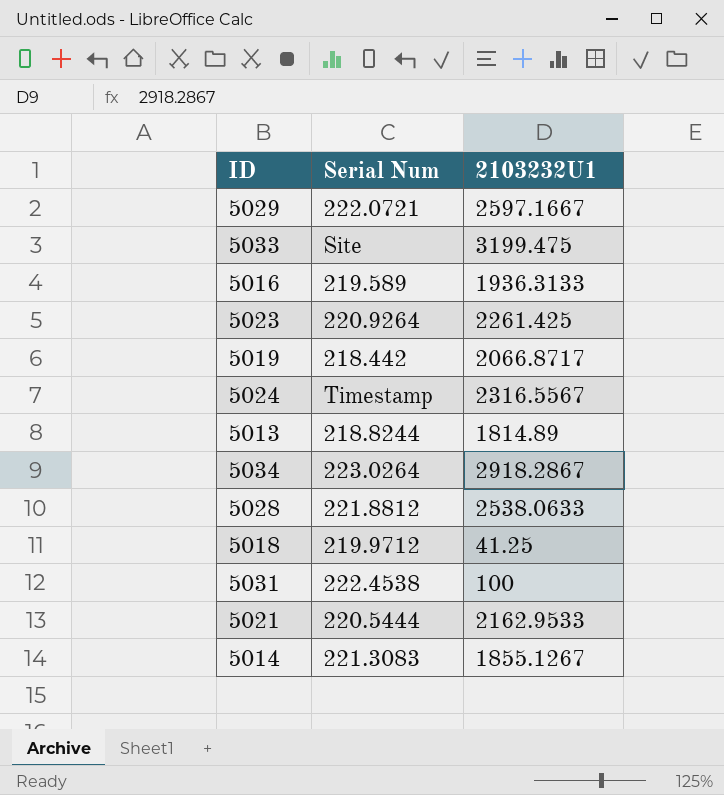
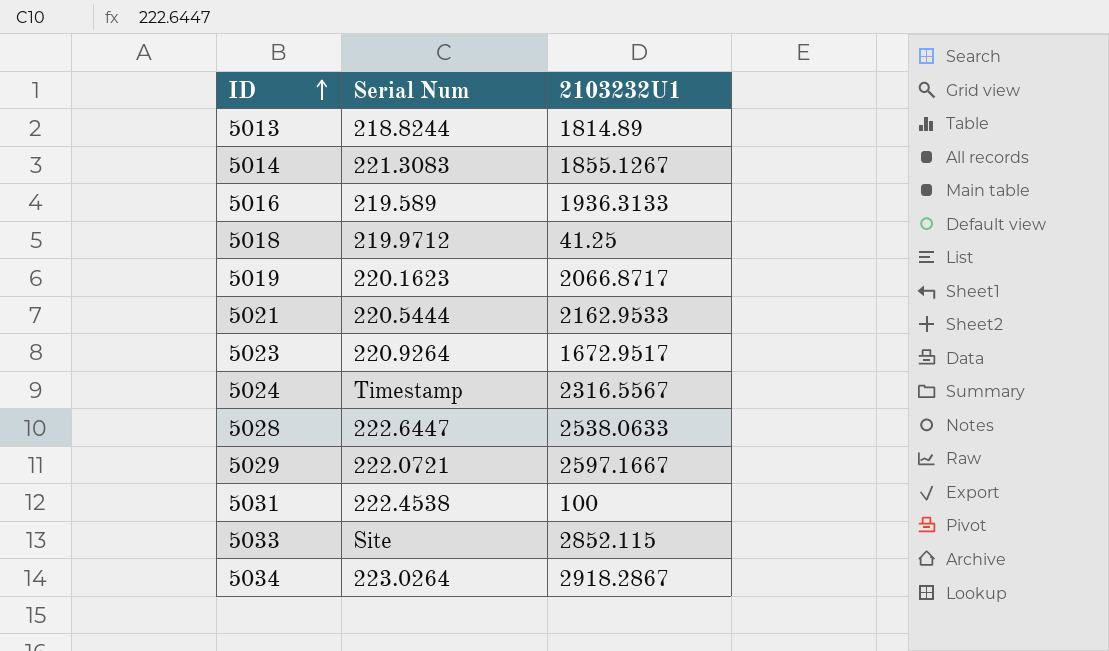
row order: none -> ID ascending
5019 | Serial Num: 218.442 -> 220.1623
5023 | 2103232U1: 2261.425 -> 1672.9517
5028 | Serial Num: 221.8812 -> 222.6447
5033 | 2103232U1: 3199.475 -> 2852.115

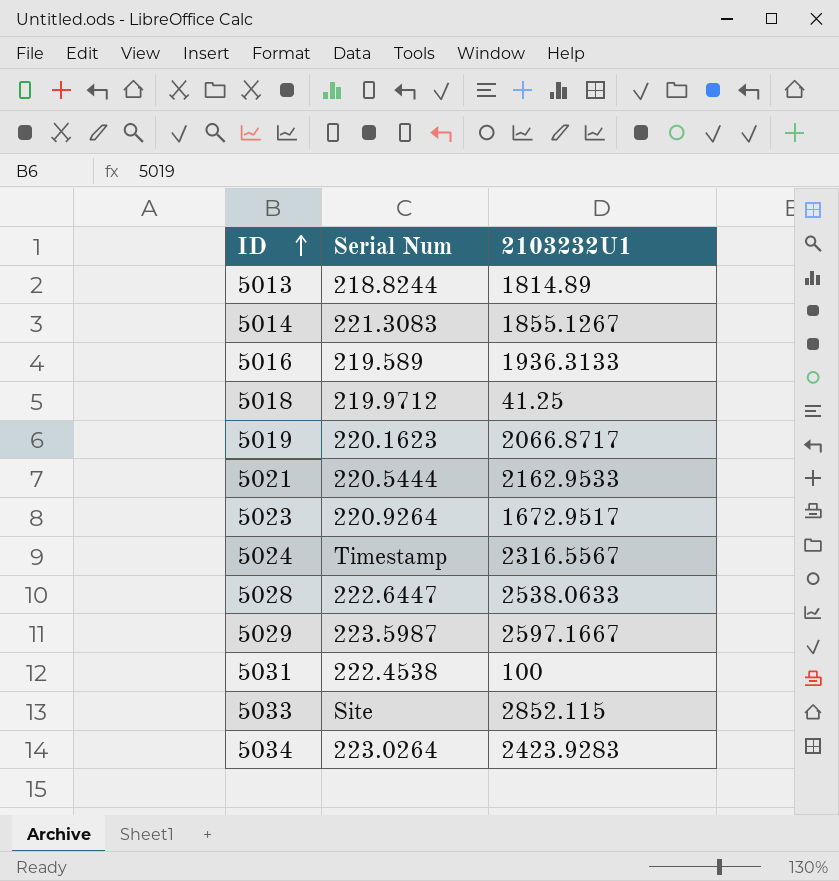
5029 | Serial Num: 222.0721 -> 223.5987
5034 | 2103232U1: 2918.2867 -> 2423.9283

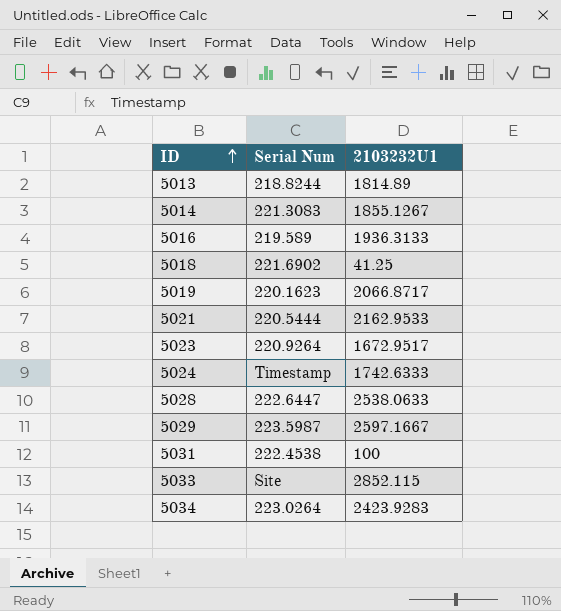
5018 | Serial Num: 219.9712 -> 221.6902
5024 | 2103232U1: 2316.5567 -> 1742.6333

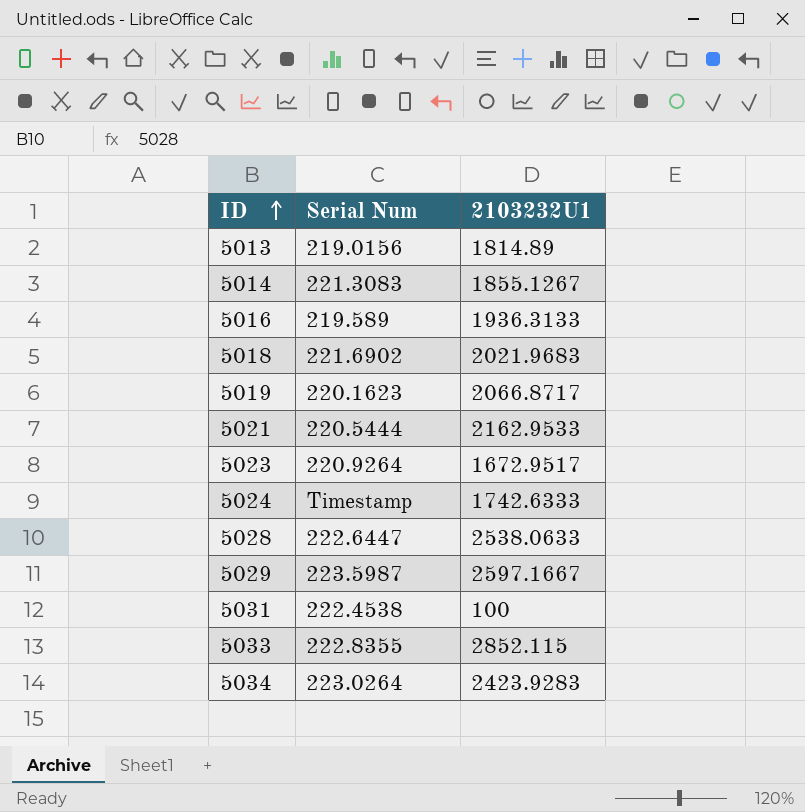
5013 | Serial Num: 218.8244 -> 219.0156
5018 | 2103232U1: 41.25 -> 2021.9683
5033 | Serial Num: Site -> 222.8355

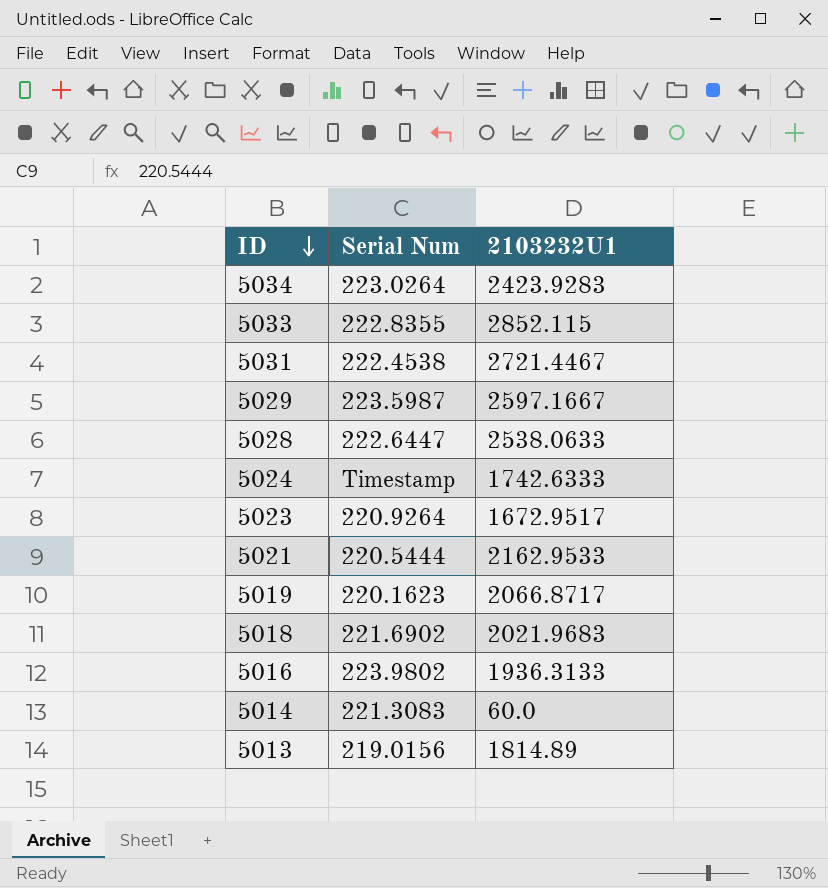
row order: ID ascending -> ID descending
5031 | 2103232U1: 100 -> 2721.4467
5016 | Serial Num: 219.589 -> 223.9802
5014 | 2103232U1: 1855.1267 -> 60.0

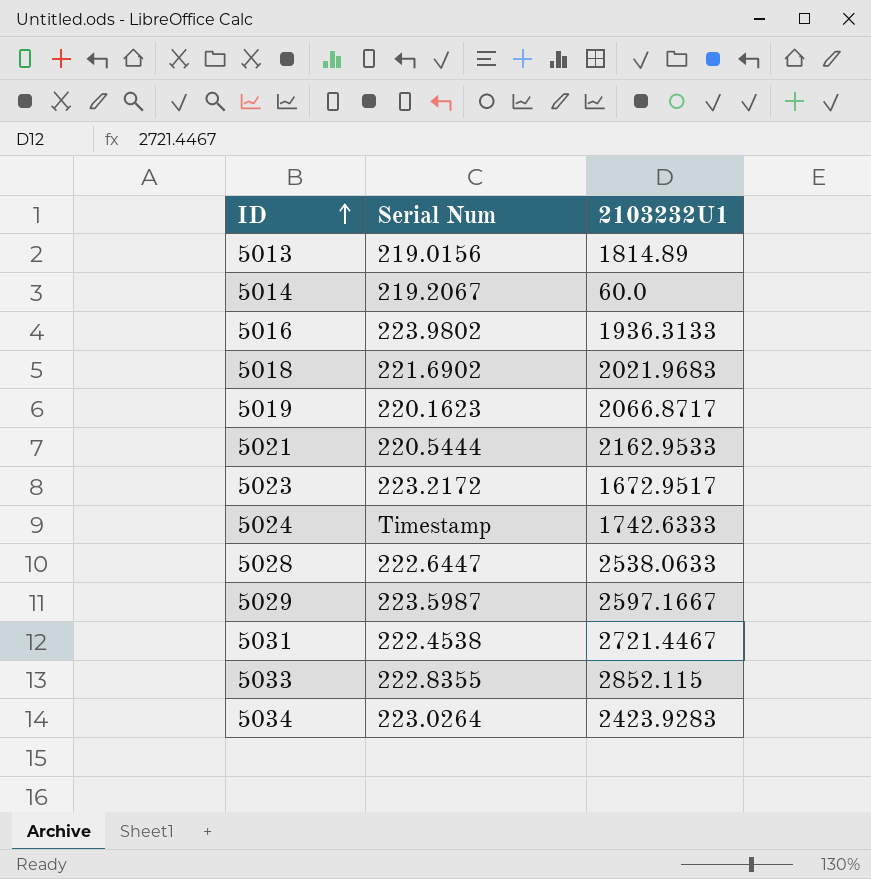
row order: ID descending -> ID ascending
5014 | Serial Num: 221.3083 -> 219.2067
5023 | Serial Num: 220.9264 -> 223.2172

